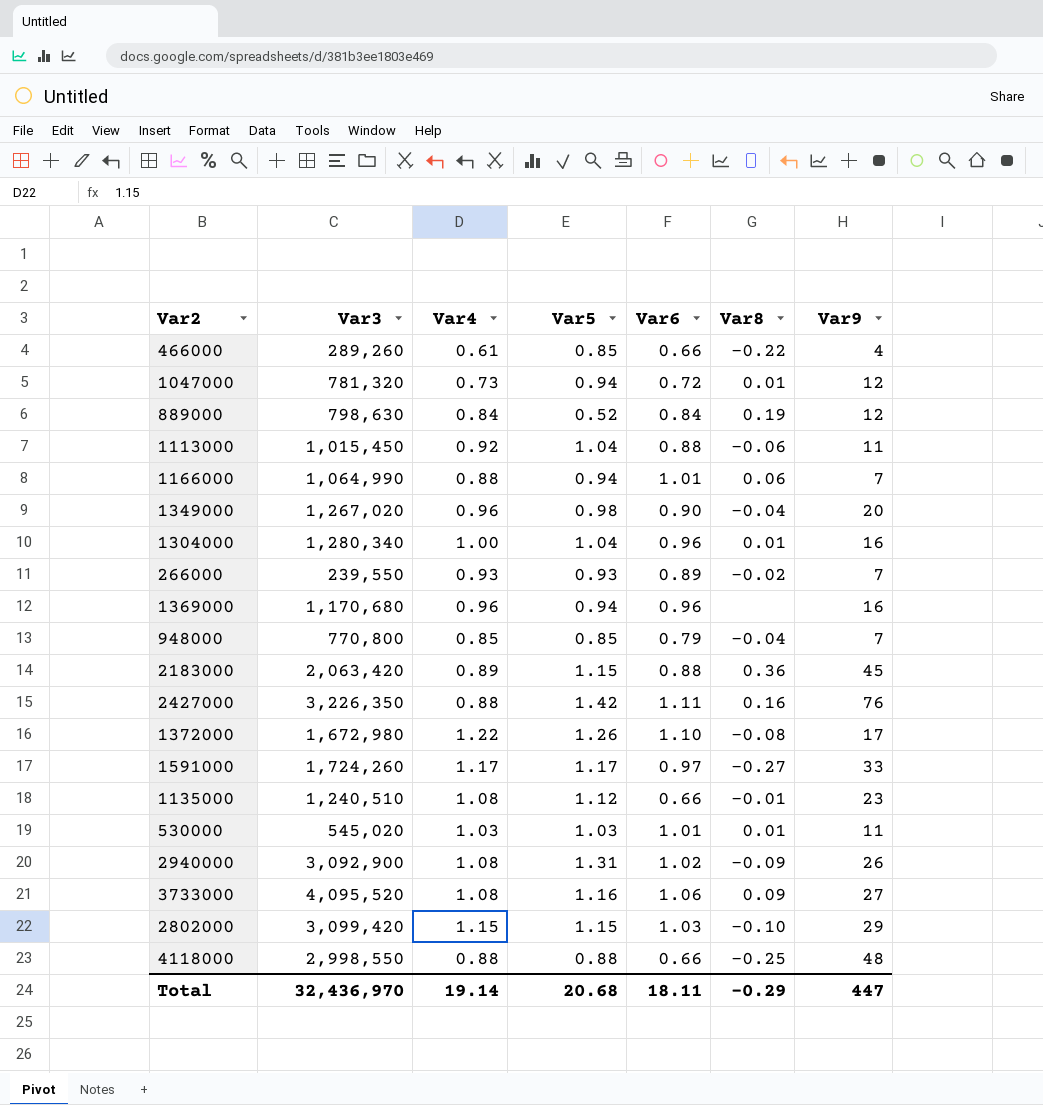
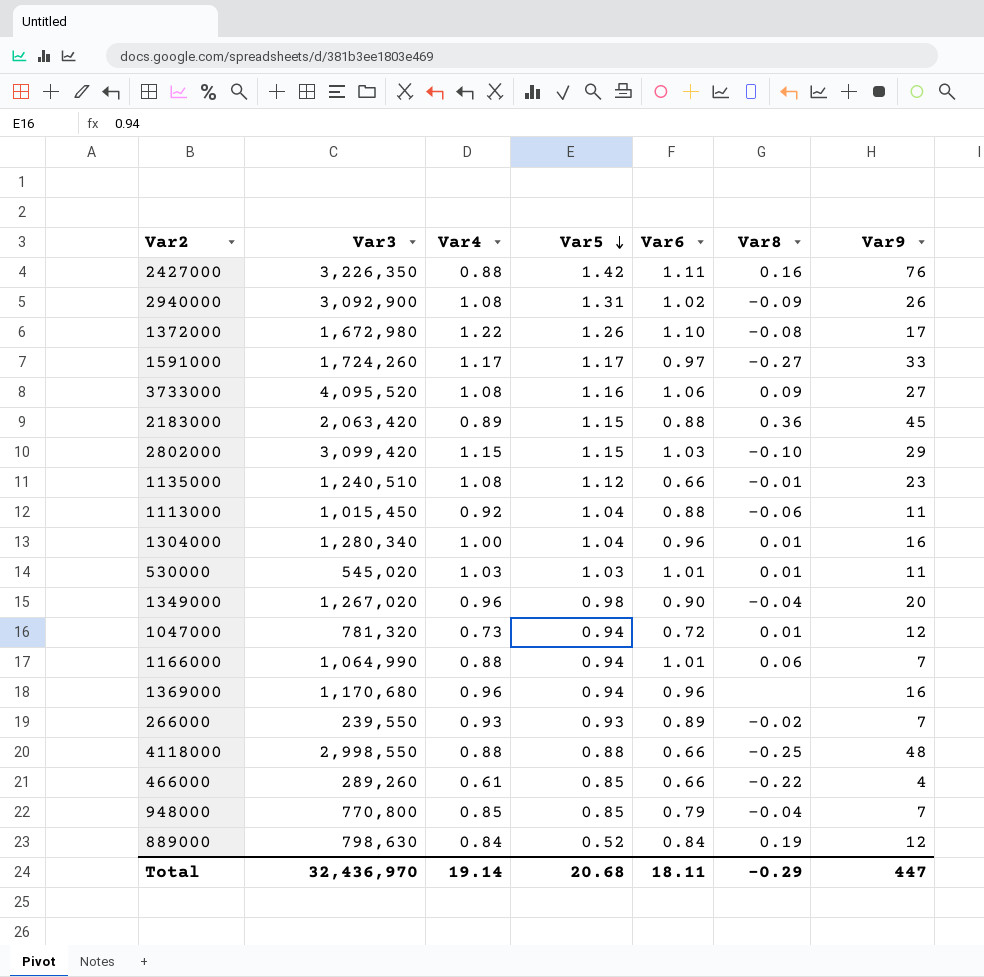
row order: none -> Var5 descending

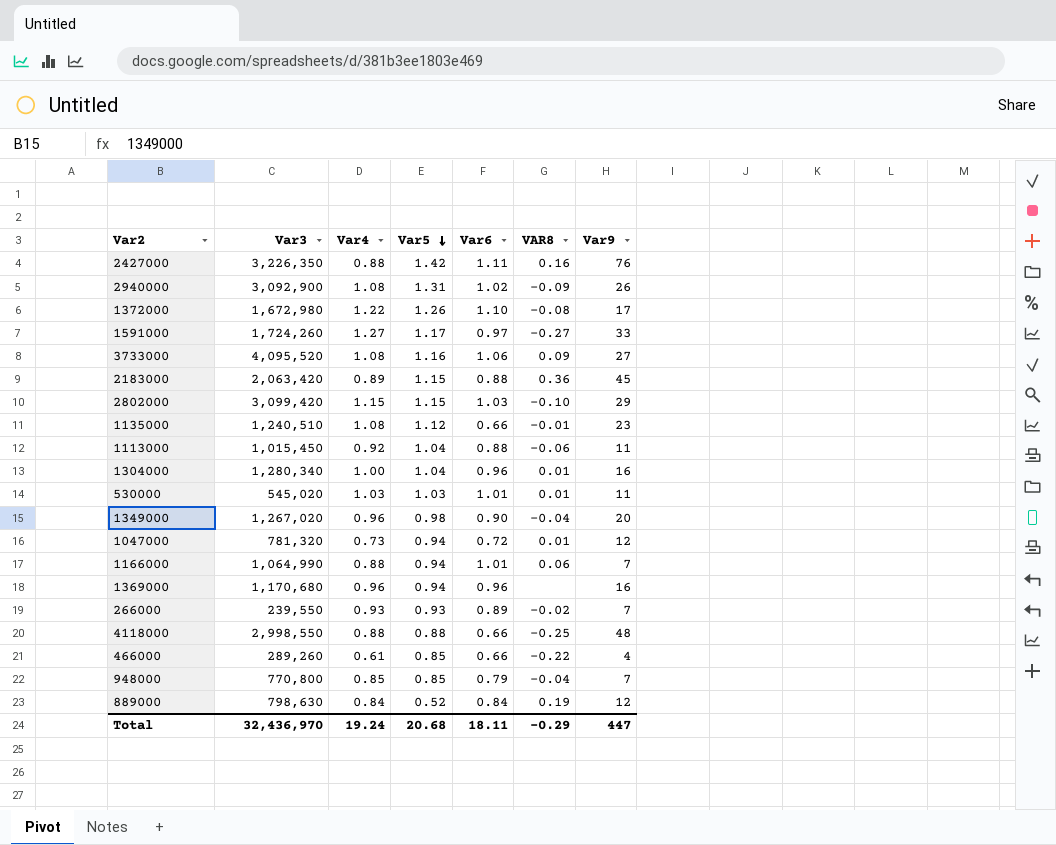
column name: Var8 -> VAR8
1591000 | Var4: 1.17 -> 1.27
Total | Var4: 19.14 -> 19.24

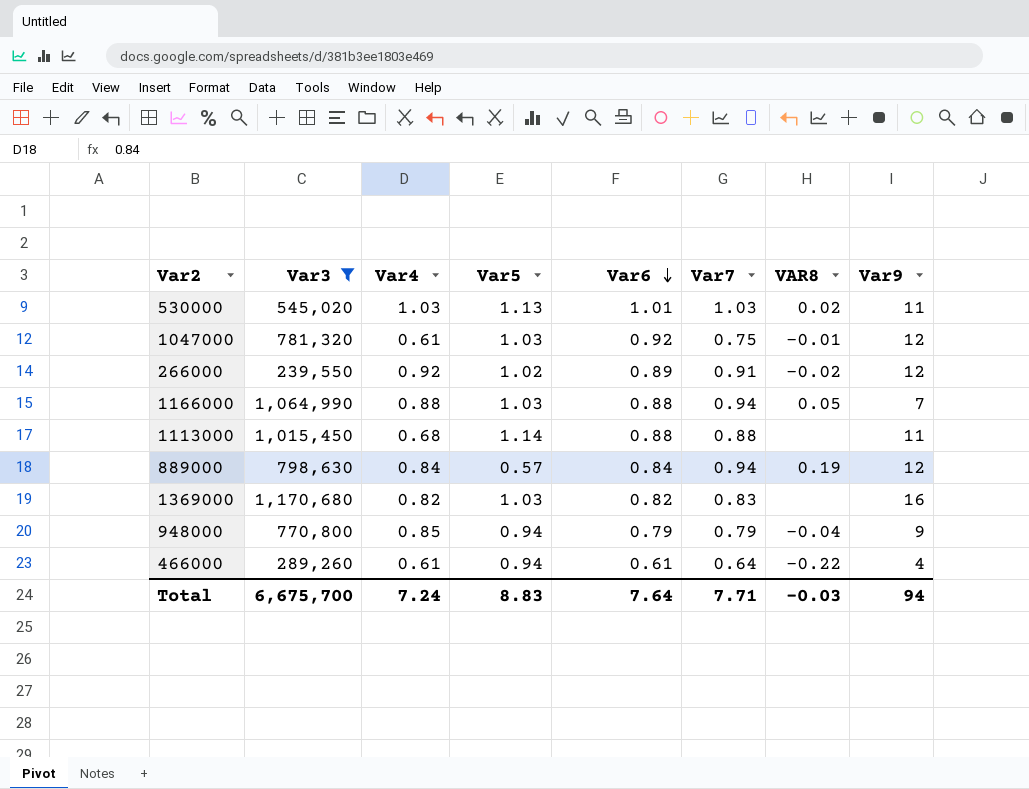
filter: none -> Var3 <= 1,170,680
row order: Var5 descending -> Var6 descending
column Var7 | position: none -> 6
530000 | Var5: 1.03 -> 1.13
530000 | VAR8: 0.01 -> 0.02
1047000 | Var4: 0.73 -> 0.61
1047000 | Var5: 0.94 -> 1.03
1047000 | Var6: 0.72 -> 0.92
1047000 | VAR8: 0.01 -> -0.01
266000 | Var4: 0.93 -> 0.92
266000 | Var5: 0.93 -> 1.02
266000 | Var9: 7 -> 12
1166000 | Var5: 0.94 -> 1.03
1166000 | Var6: 1.01 -> 0.88
1166000 | VAR8: 0.06 -> 0.05
1113000 | Var4: 0.92 -> 0.68
1113000 | Var5: 1.04 -> 1.14
1113000 | VAR8: -0.06 -> none
889000 | Var5: 0.52 -> 0.57
1369000 | Var4: 0.96 -> 0.82
1369000 | Var5: 0.94 -> 1.03
1369000 | Var6: 0.96 -> 0.82
948000 | Var5: 0.85 -> 0.94
948000 | Var9: 7 -> 9
466000 | Var5: 0.85 -> 0.94
466000 | Var6: 0.66 -> 0.61
Total | Var3: 32,436,970 -> 6,675,700
Total | Var4: 19.24 -> 7.24
Total | Var5: 20.68 -> 8.83
Total | Var6: 18.11 -> 7.64
Total | VAR8: -0.29 -> -0.03
Total | Var9: 447 -> 94

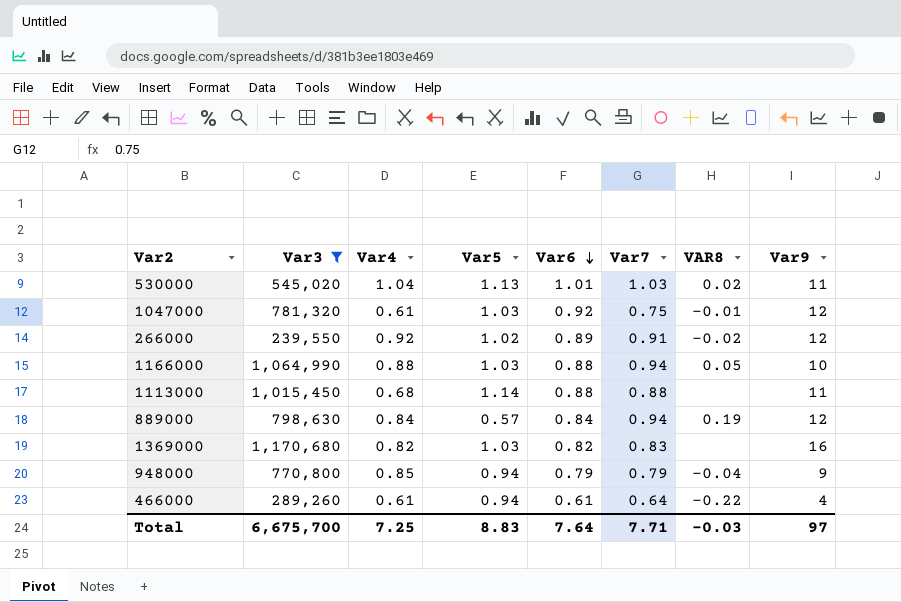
530000 | Var4: 1.03 -> 1.04
1166000 | Var9: 7 -> 10
Total | Var4: 7.24 -> 7.25
Total | Var9: 94 -> 97

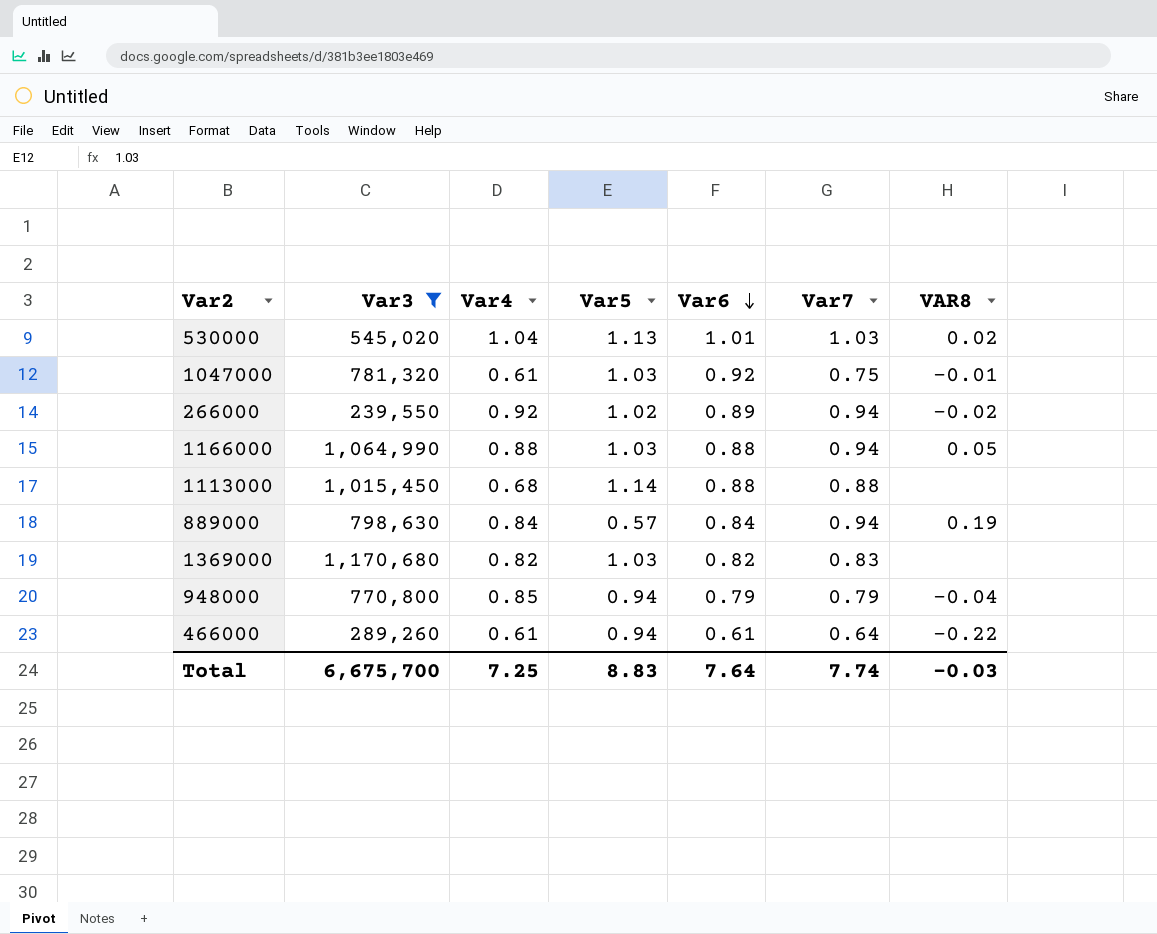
column Var9 | position: 8 -> none
266000 | Var7: 0.91 -> 0.94
Total | Var7: 7.71 -> 7.74

